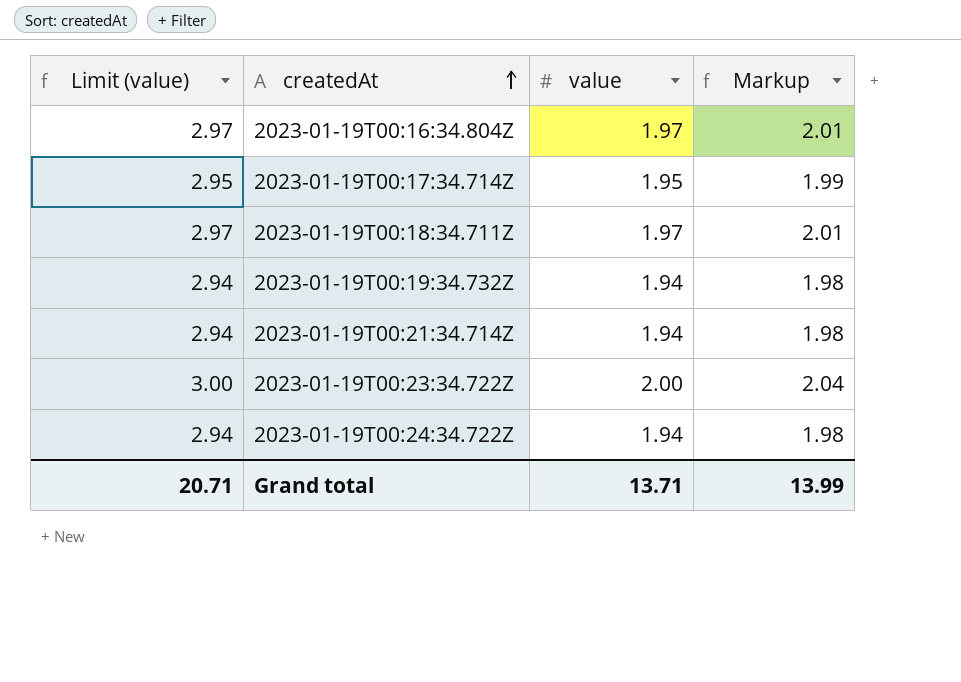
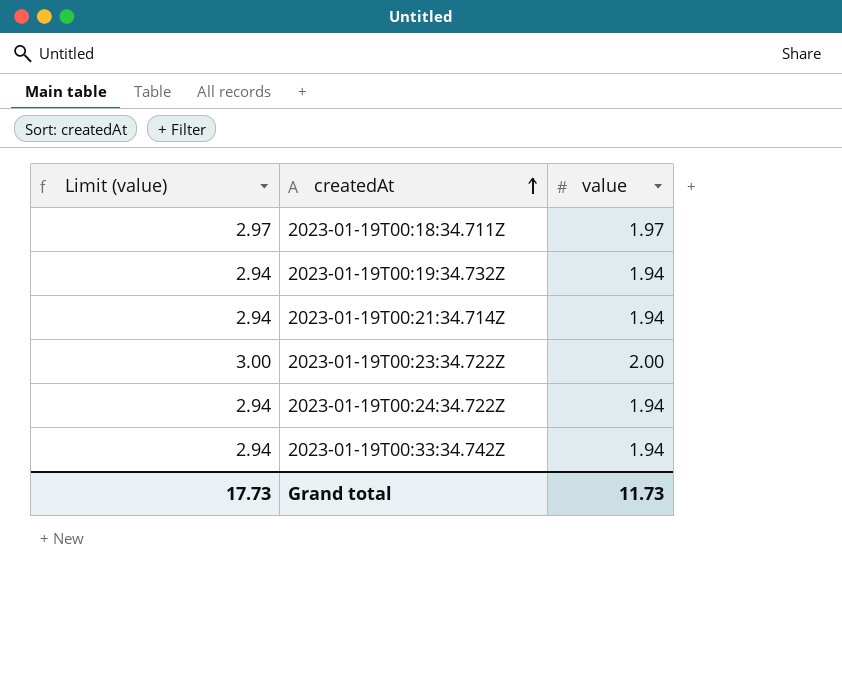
column Markup | formula: [value] * 1.02 -> none
row 2023-01-19T00:16:34.804Z: 2.97 | 1.97 | 2.01 -> none
row 2023-01-19T00:17:34.714Z: 2.95 | 1.95 | 1.99 -> none
row 2023-01-19T00:33:34.742Z: none -> 2.94 | 1.94
Grand total | Limit (value): 20.71 -> 17.73
Grand total | value: 13.71 -> 11.73

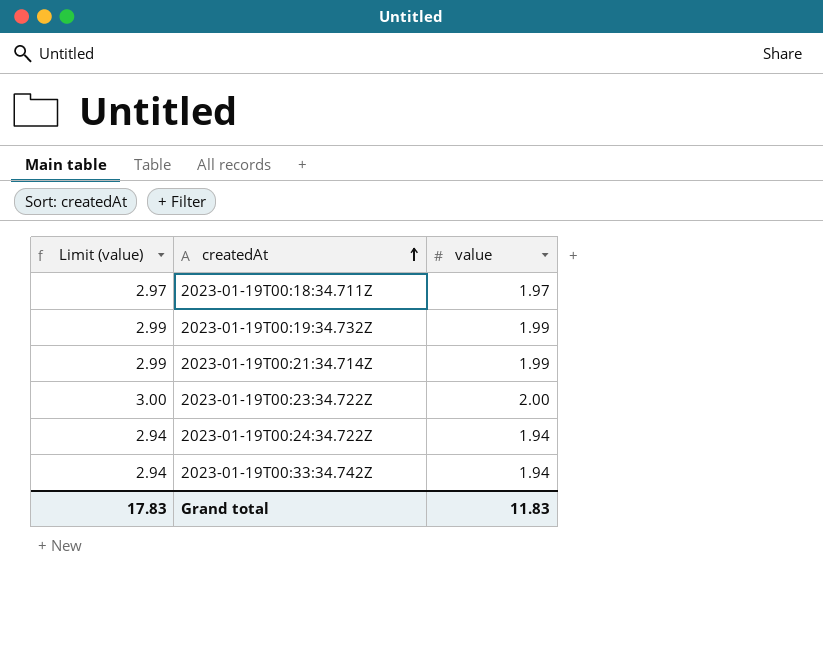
2023-01-19T00:19:34.732Z | Limit (value): 2.94 -> 2.99
2023-01-19T00:19:34.732Z | value: 1.94 -> 1.99
2023-01-19T00:21:34.714Z | Limit (value): 2.94 -> 2.99
2023-01-19T00:21:34.714Z | value: 1.94 -> 1.99
Grand total | Limit (value): 17.73 -> 17.83
Grand total | value: 11.73 -> 11.83

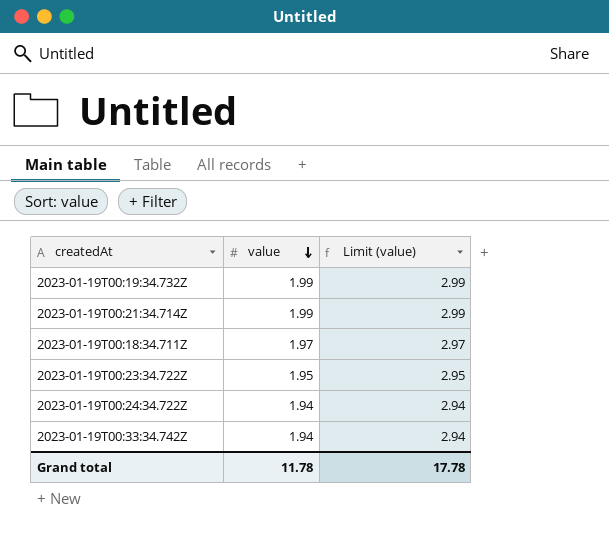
row order: createdAt ascending -> value descending
column Limit (value) | position: 1 -> 3
2023-01-19T00:23:34.722Z | value: 2.00 -> 1.95
2023-01-19T00:23:34.722Z | Limit (value): 3.00 -> 2.95
Grand total | value: 11.83 -> 11.78
Grand total | Limit (value): 17.83 -> 17.78

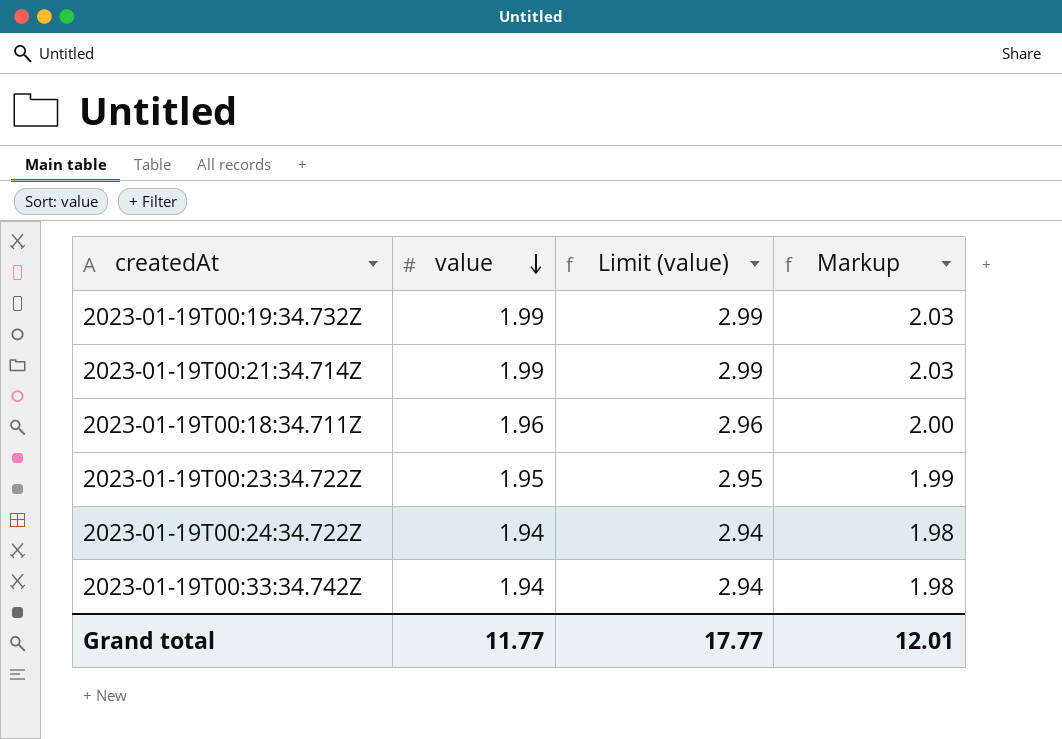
column Markup | formula: none -> [value] * 1.02
2023-01-19T00:18:34.711Z | value: 1.97 -> 1.96
2023-01-19T00:18:34.711Z | Limit (value): 2.97 -> 2.96
Grand total | value: 11.78 -> 11.77
Grand total | Limit (value): 17.78 -> 17.77

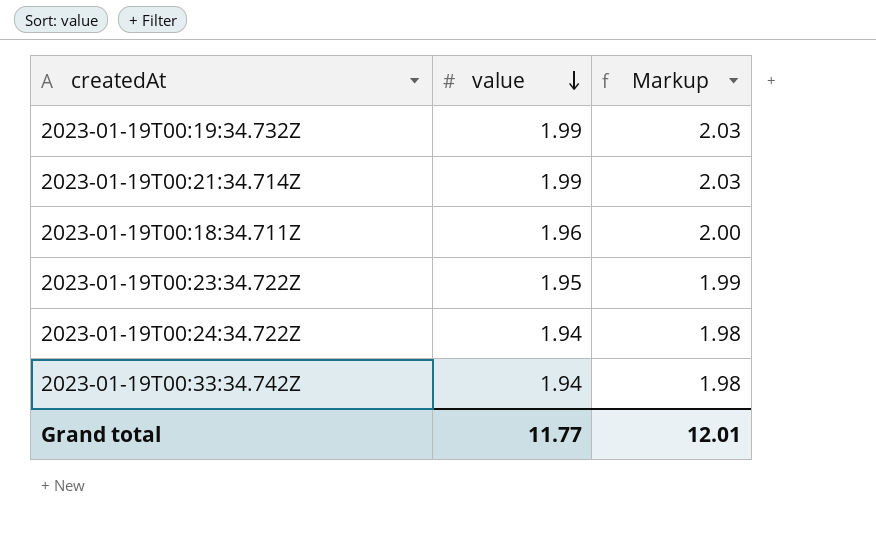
column Limit (value) | formula: [value] + 1 -> none

